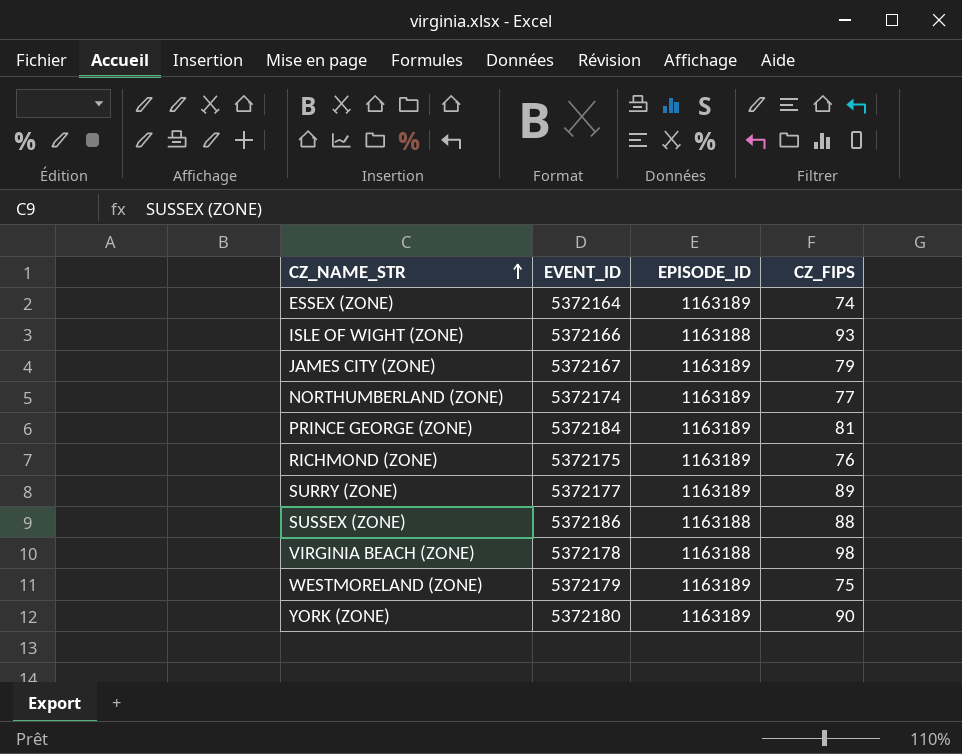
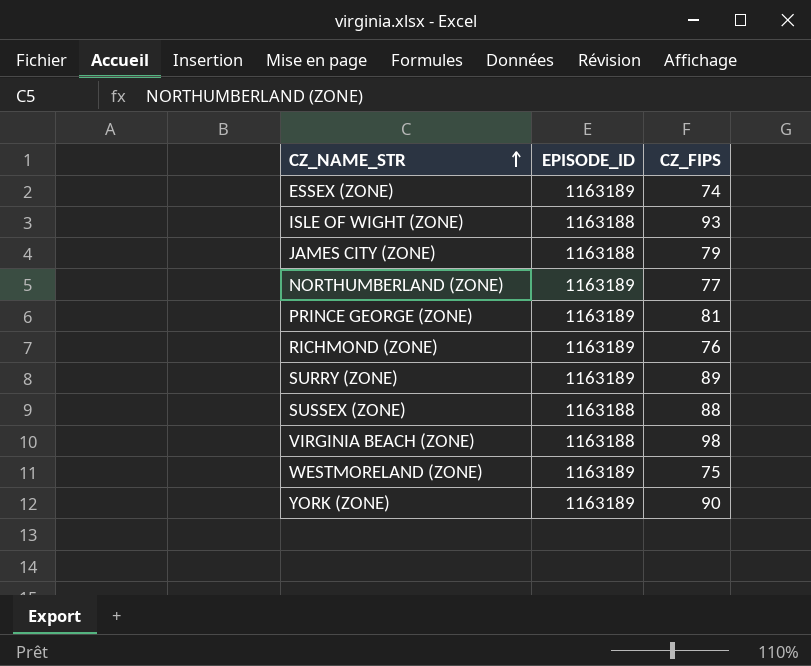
column EVENT_ID | position: 2 -> none
JAMES CITY (ZONE) | EPISODE_ID: 1163189 -> 1163188

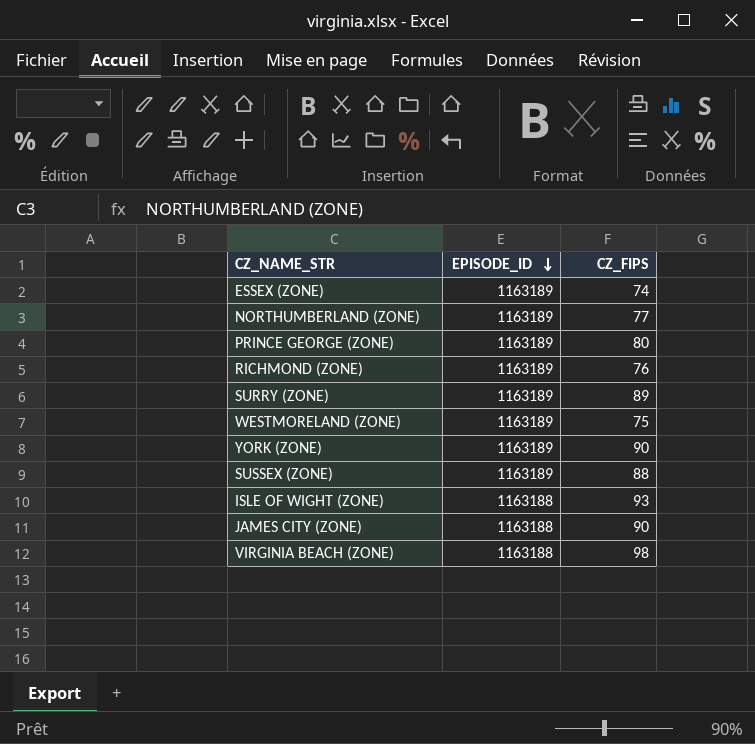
row order: CZ_NAME_STR ascending -> EPISODE_ID descending
PRINCE GEORGE (ZONE) | CZ_FIPS: 81 -> 80
SUSSEX (ZONE) | EPISODE_ID: 1163188 -> 1163189
JAMES CITY (ZONE) | CZ_FIPS: 79 -> 90

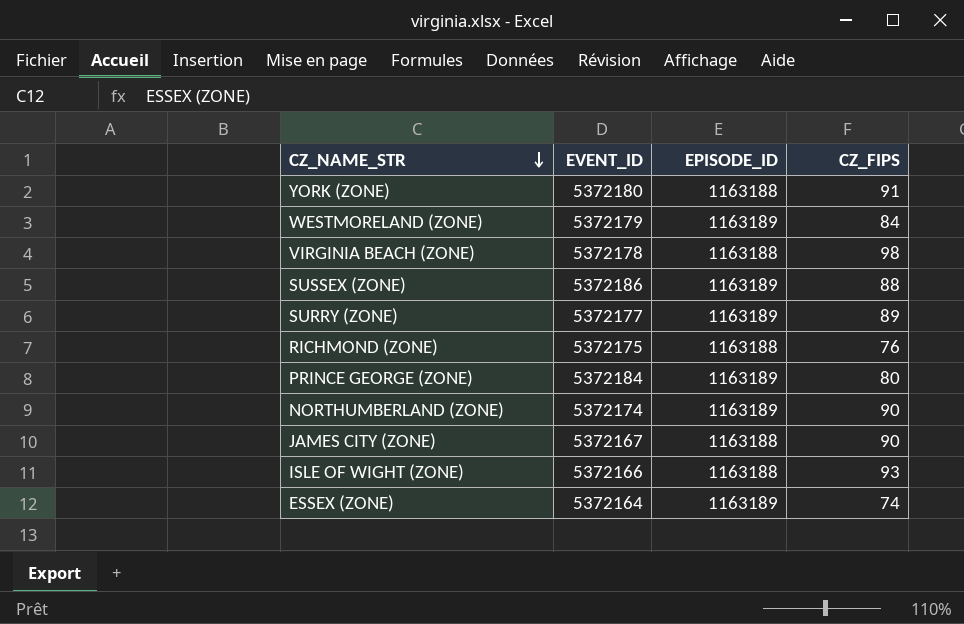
row order: EPISODE_ID descending -> CZ_NAME_STR descending
column EVENT_ID | position: none -> 2
YORK (ZONE) | EPISODE_ID: 1163189 -> 1163188
YORK (ZONE) | CZ_FIPS: 90 -> 91
WESTMORELAND (ZONE) | CZ_FIPS: 75 -> 84
RICHMOND (ZONE) | EPISODE_ID: 1163189 -> 1163188
NORTHUMBERLAND (ZONE) | CZ_FIPS: 77 -> 90

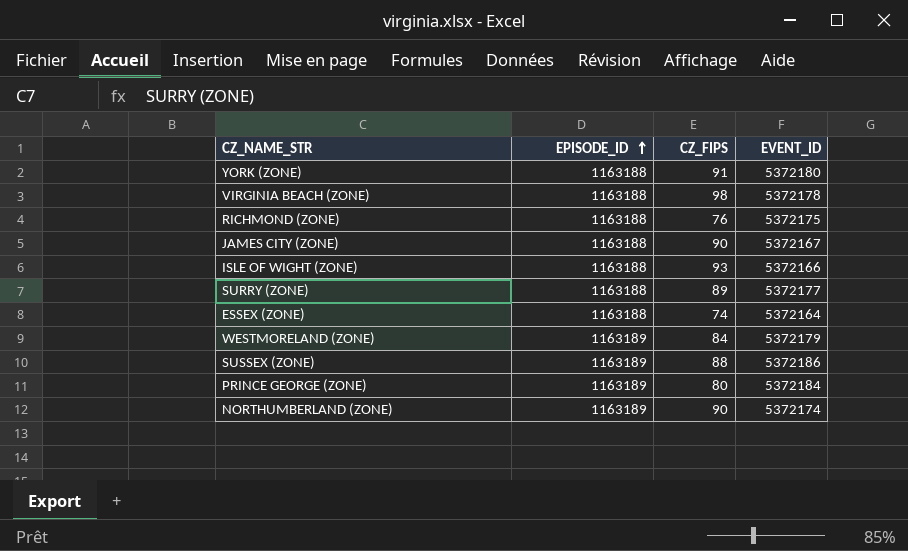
row order: CZ_NAME_STR descending -> EPISODE_ID ascending
column EVENT_ID | position: 2 -> 4
SURRY (ZONE) | EPISODE_ID: 1163189 -> 1163188
ESSEX (ZONE) | EPISODE_ID: 1163189 -> 1163188

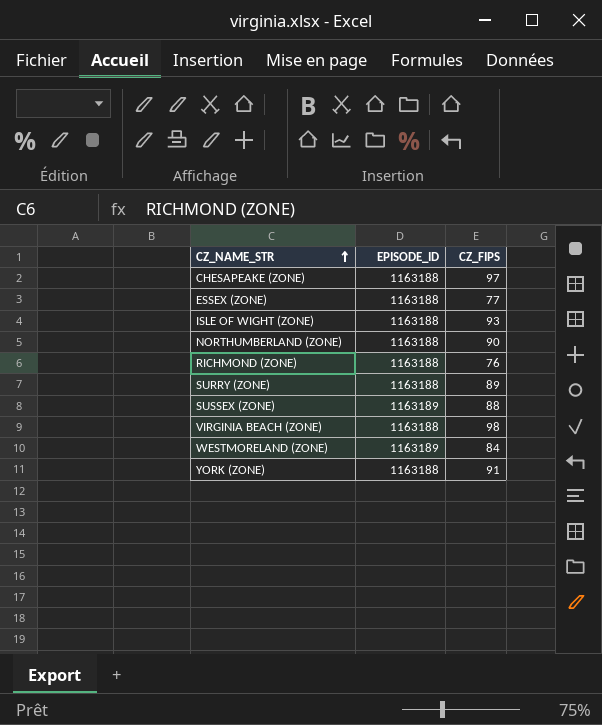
row order: EPISODE_ID ascending -> CZ_NAME_STR ascending
column EVENT_ID | position: 4 -> none
row JAMES CITY (ZONE): 1163188 | 90 | 5372167 -> none
row PRINCE GEORGE (ZONE): 1163189 | 80 | 5372184 -> none
row CHESAPEAKE (ZONE): none -> 1163188 | 97
ESSEX (ZONE) | CZ_FIPS: 74 -> 77
NORTHUMBERLAND (ZONE) | EPISODE_ID: 1163189 -> 1163188

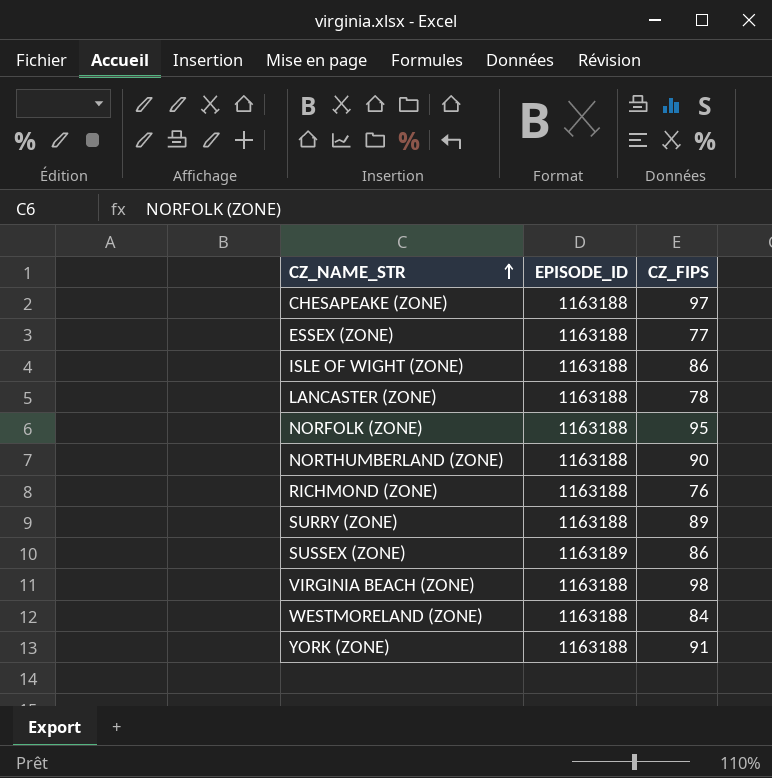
ISLE OF WIGHT (ZONE) | CZ_FIPS: 93 -> 86
row LANCASTER (ZONE): none -> 1163188 | 78
row NORFOLK (ZONE): none -> 1163188 | 95
SUSSEX (ZONE) | CZ_FIPS: 88 -> 86
WESTMORELAND (ZONE) | EPISODE_ID: 1163189 -> 1163188

